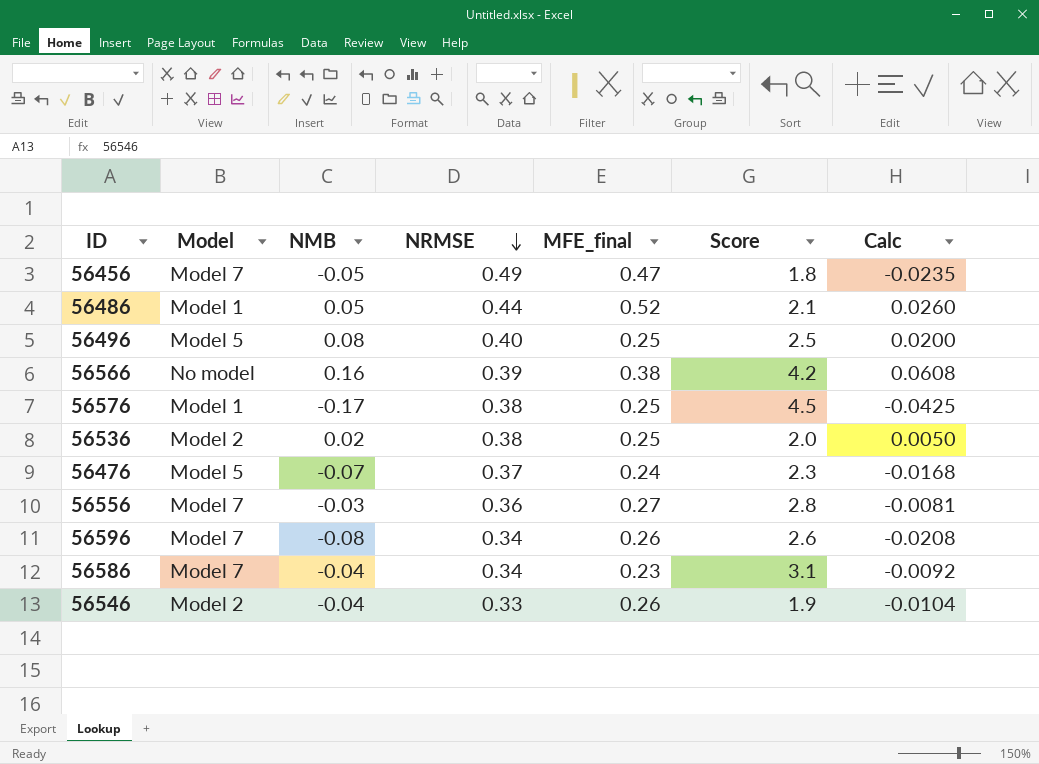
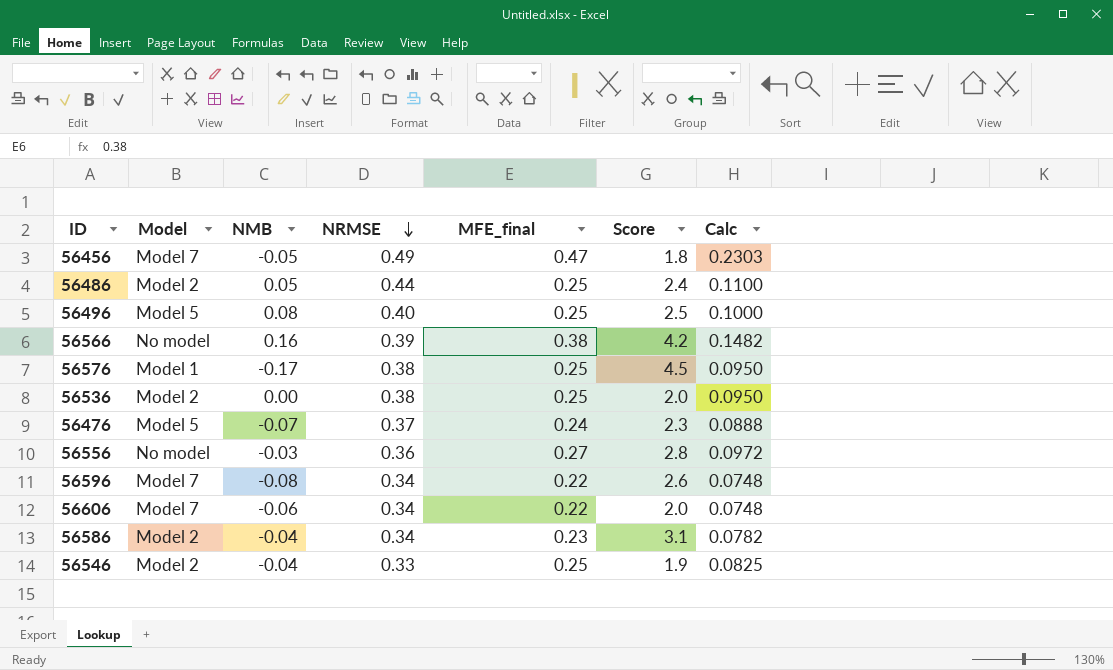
column Calc | formula: [NMB] * [MFE_final] -> [NRMSE] * [MFE_final]
56486 | Model: Model 1 -> Model 2
56486 | MFE_final: 0.52 -> 0.25
56486 | Score: 2.1 -> 2.4
56536 | NMB: 0.02 -> 0.00
56556 | Model: Model 7 -> No model
56596 | MFE_final: 0.26 -> 0.22
row 56606: none -> Model 7 | -0.06 | 0.34 | 0.22 | 2.0 | 0.0748
56586 | Model: Model 7 -> Model 2
56546 | MFE_final: 0.26 -> 0.25

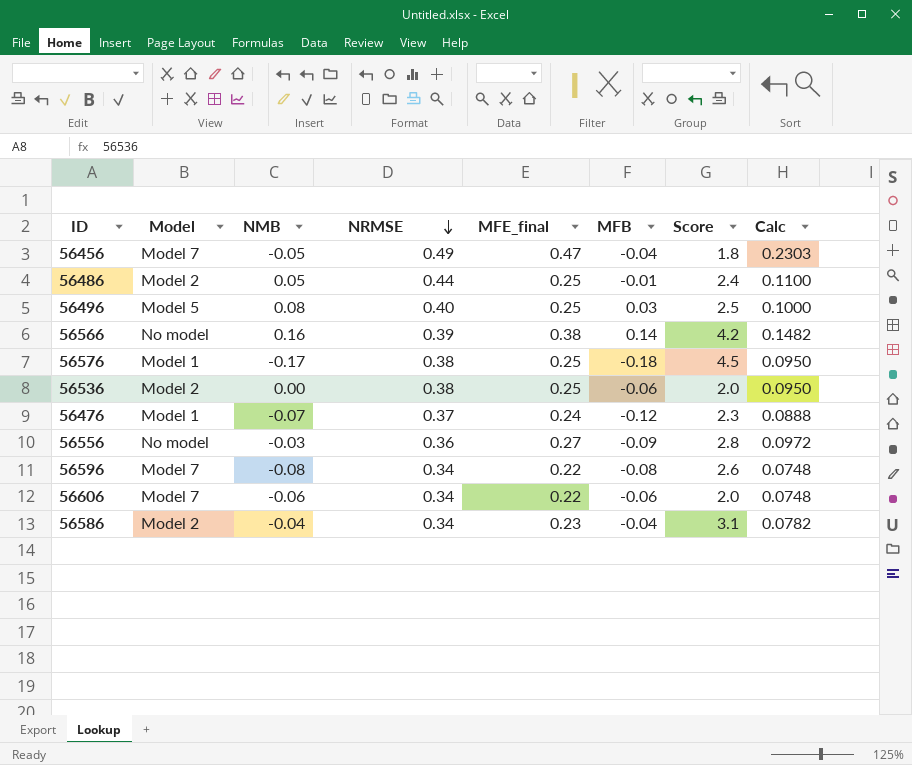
column MFB | position: none -> 6
row 56546: Model 2 | -0.04 | 0.33 | 0.25 | 1.9 | 0.0825 -> none
56476 | Model: Model 5 -> Model 1

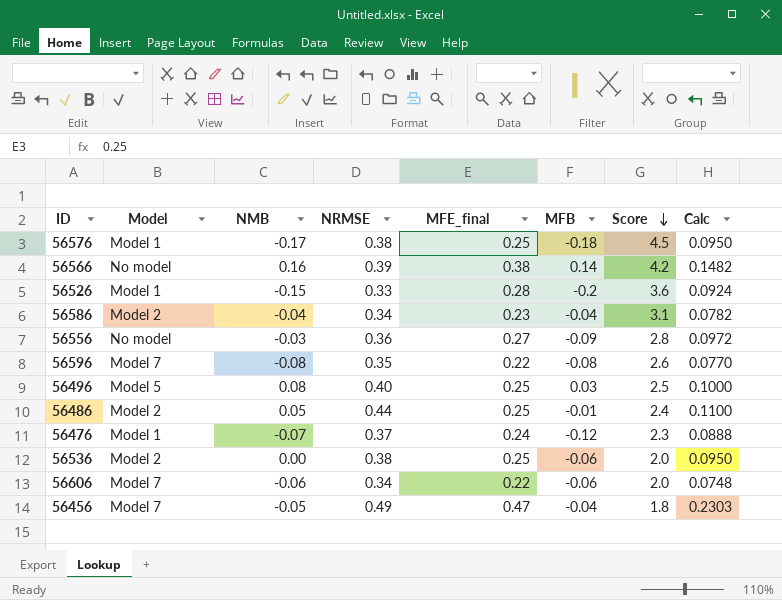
row order: NRMSE descending -> Score descending
row 56526: none -> Model 1 | -0.15 | 0.33 | 0.28 | -0.2 | 3.6 | 0.0924
56596 | NRMSE: 0.34 -> 0.35
56596 | Calc: 0.0748 -> 0.0770

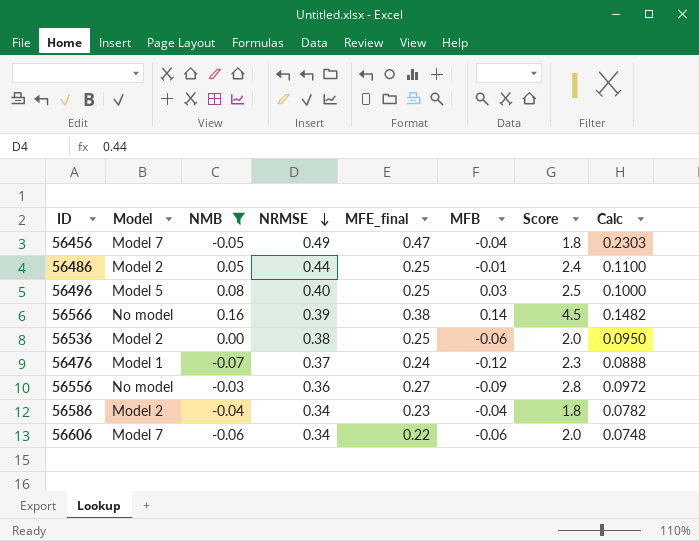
filter: none -> NMB >= -0.07
row order: Score descending -> NRMSE descending
56566 | Score: 4.2 -> 4.5
56586 | Score: 3.1 -> 1.8

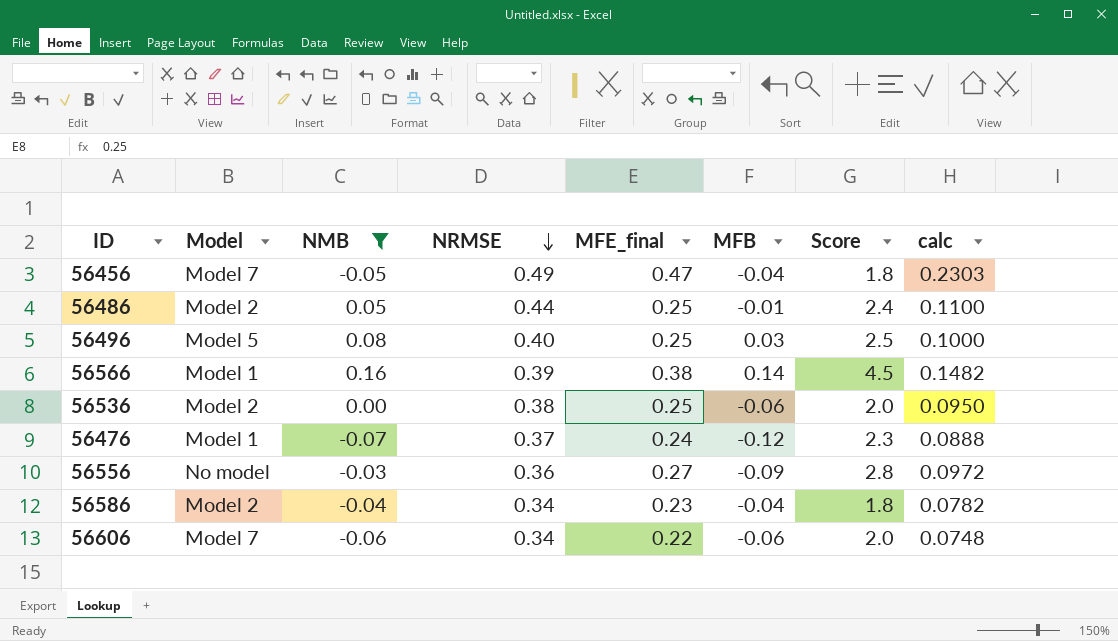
column name: Calc -> calc
56566 | Model: No model -> Model 1

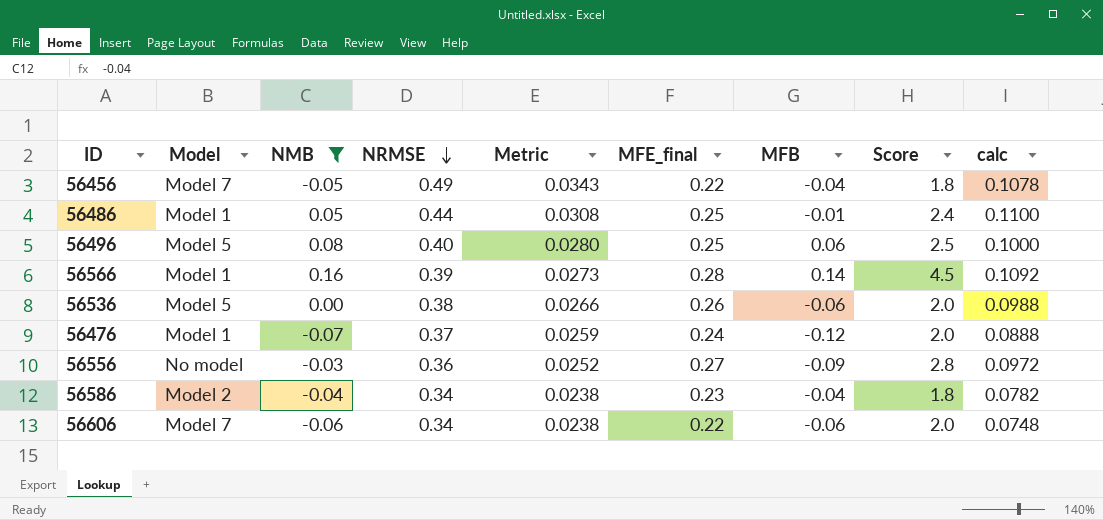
column Metric | formula: none -> [NRMSE] * 0.07
56456 | MFE_final: 0.47 -> 0.22
56456 | calc: 0.2303 -> 0.1078
56486 | Model: Model 2 -> Model 1
56496 | MFB: 0.03 -> 0.06
56566 | MFE_final: 0.38 -> 0.28
56566 | calc: 0.1482 -> 0.1092
56536 | Model: Model 2 -> Model 5
56536 | MFE_final: 0.25 -> 0.26
56536 | calc: 0.0950 -> 0.0988
56476 | Score: 2.3 -> 2.0

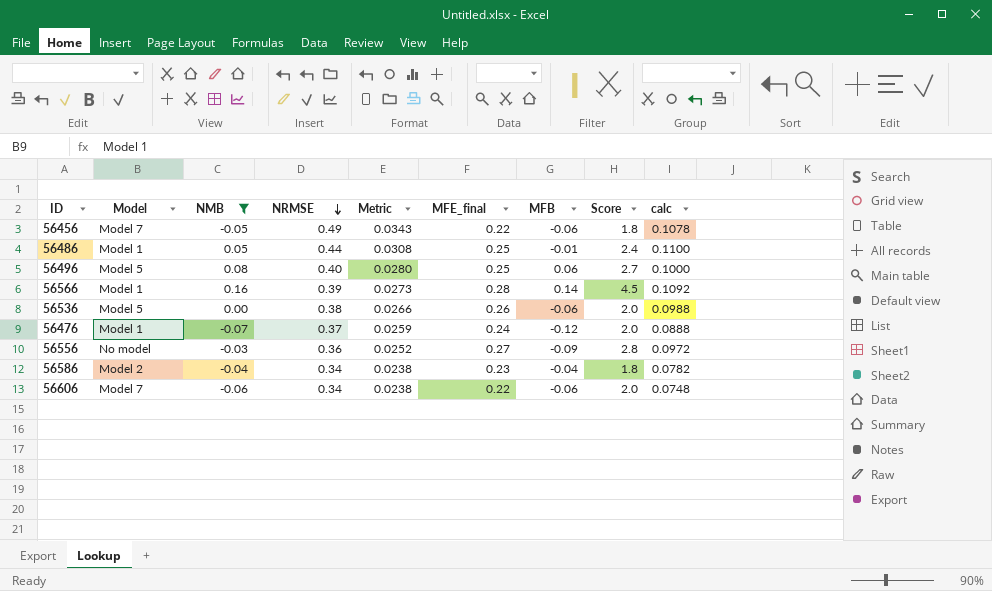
56456 | MFB: -0.04 -> -0.06
56496 | Score: 2.5 -> 2.7

